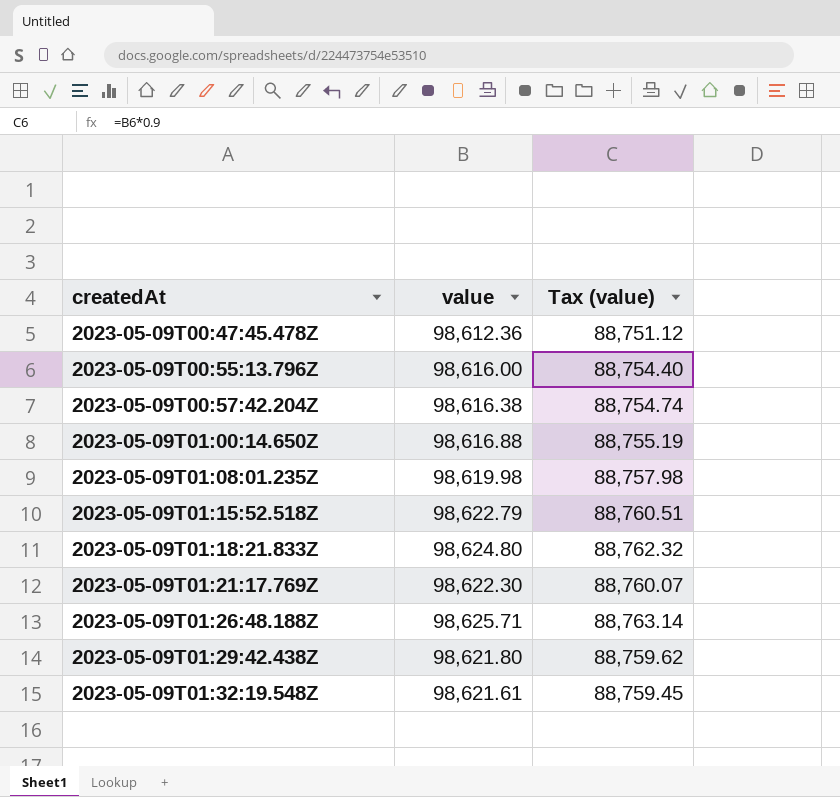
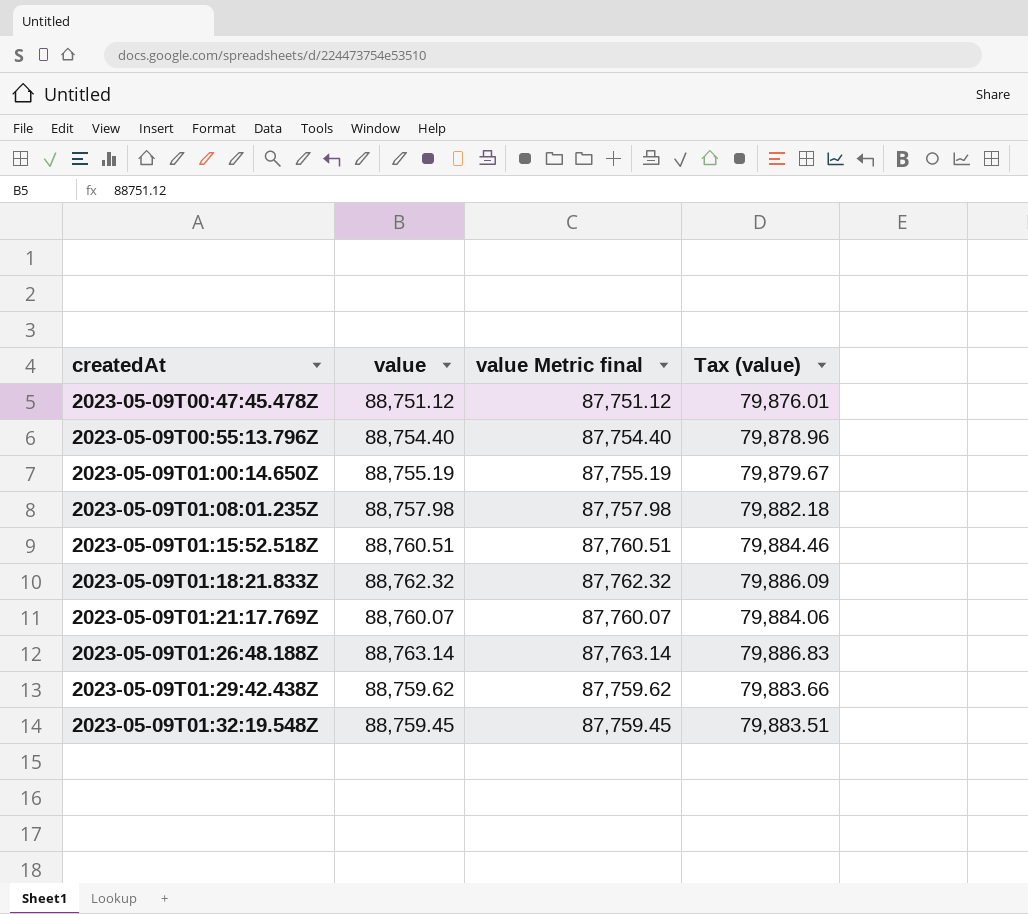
column value Metric final | formula: none -> [value] - 1000
row 2023-05-09T00:57:42.204Z: 98,616.38 | 88,754.74 -> none
2023-05-09T00:47:45.478Z | value: 98,612.36 -> 88,751.12
2023-05-09T00:47:45.478Z | Tax (value): 88,751.12 -> 79,876.01
2023-05-09T00:55:13.796Z | value: 98,616.00 -> 88,754.40
2023-05-09T00:55:13.796Z | Tax (value): 88,754.40 -> 79,878.96
2023-05-09T01:00:14.650Z | value: 98,616.88 -> 88,755.19
2023-05-09T01:00:14.650Z | Tax (value): 88,755.19 -> 79,879.67
2023-05-09T01:08:01.235Z | value: 98,619.98 -> 88,757.98
2023-05-09T01:08:01.235Z | Tax (value): 88,757.98 -> 79,882.18
2023-05-09T01:15:52.518Z | value: 98,622.79 -> 88,760.51
2023-05-09T01:15:52.518Z | Tax (value): 88,760.51 -> 79,884.46
2023-05-09T01:18:21.833Z | value: 98,624.80 -> 88,762.32
2023-05-09T01:18:21.833Z | Tax (value): 88,762.32 -> 79,886.09
2023-05-09T01:21:17.769Z | value: 98,622.30 -> 88,760.07
2023-05-09T01:21:17.769Z | Tax (value): 88,760.07 -> 79,884.06
2023-05-09T01:26:48.188Z | value: 98,625.71 -> 88,763.14
2023-05-09T01:26:48.188Z | Tax (value): 88,763.14 -> 79,886.83
2023-05-09T01:29:42.438Z | value: 98,621.80 -> 88,759.62
2023-05-09T01:29:42.438Z | Tax (value): 88,759.62 -> 79,883.66
2023-05-09T01:32:19.548Z | value: 98,621.61 -> 88,759.45
2023-05-09T01:32:19.548Z | Tax (value): 88,759.45 -> 79,883.51

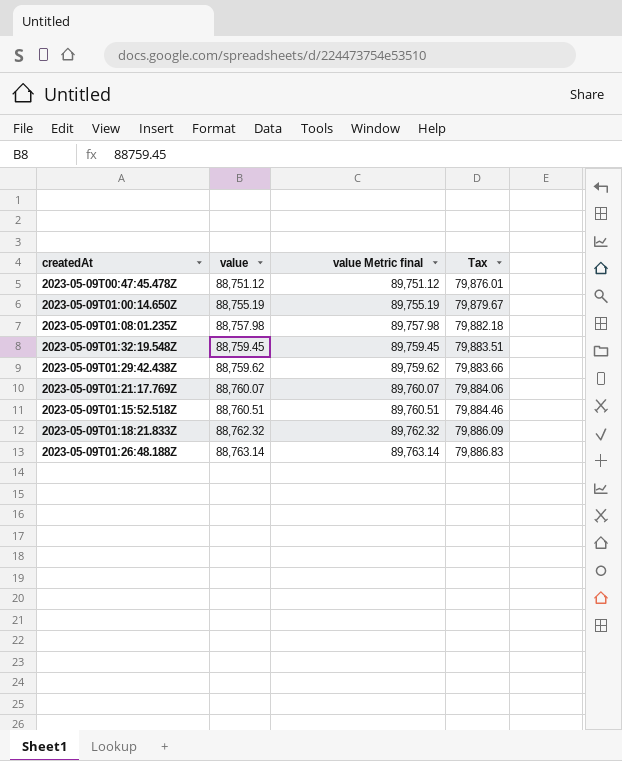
row order: createdAt ascending -> value ascending
column value Metric final | formula: [value] - 1000 -> [value] + 1000
column name: Tax (value) -> Tax
row 2023-05-09T00:55:13.796Z: 88,754.40 | 87,754.40 | 79,878.96 -> none

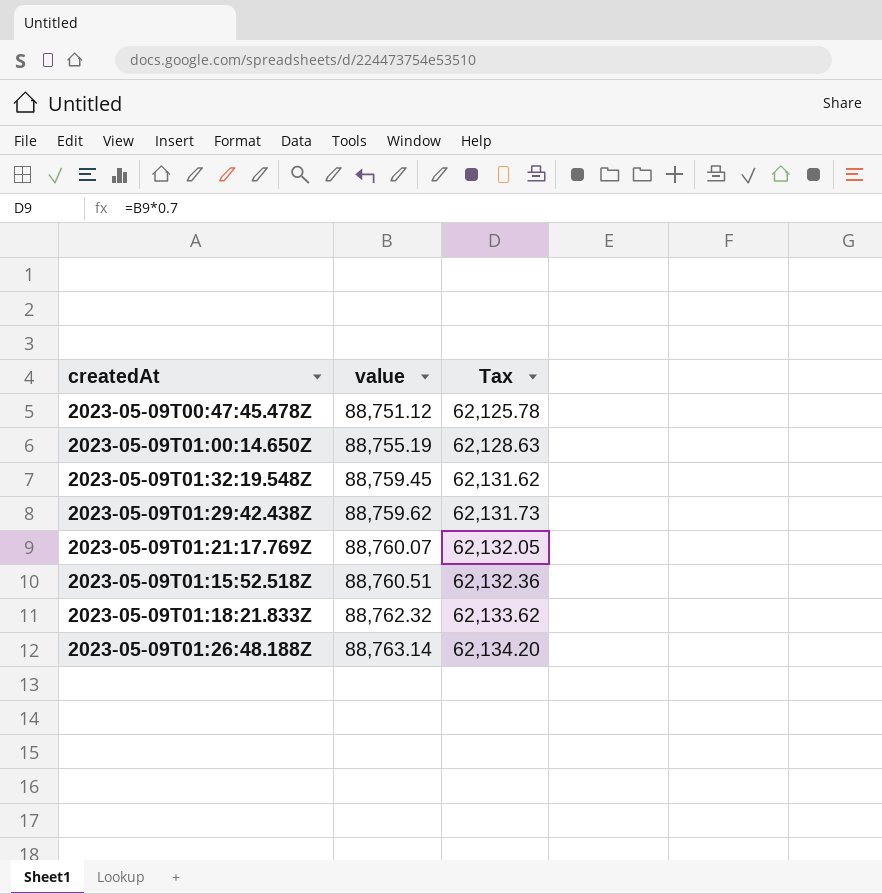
column value Metric final | formula: [value] + 1000 -> none
column Tax | formula: [value] * 0.9 -> [value] * 0.7
row 2023-05-09T01:08:01.235Z: 88,757.98 | 89,757.98 | 79,882.18 -> none

